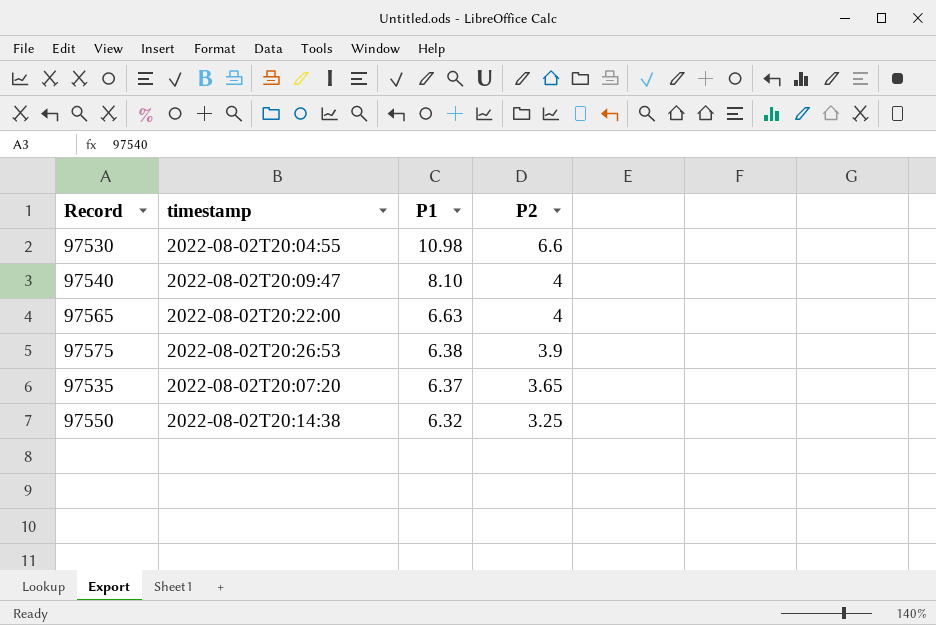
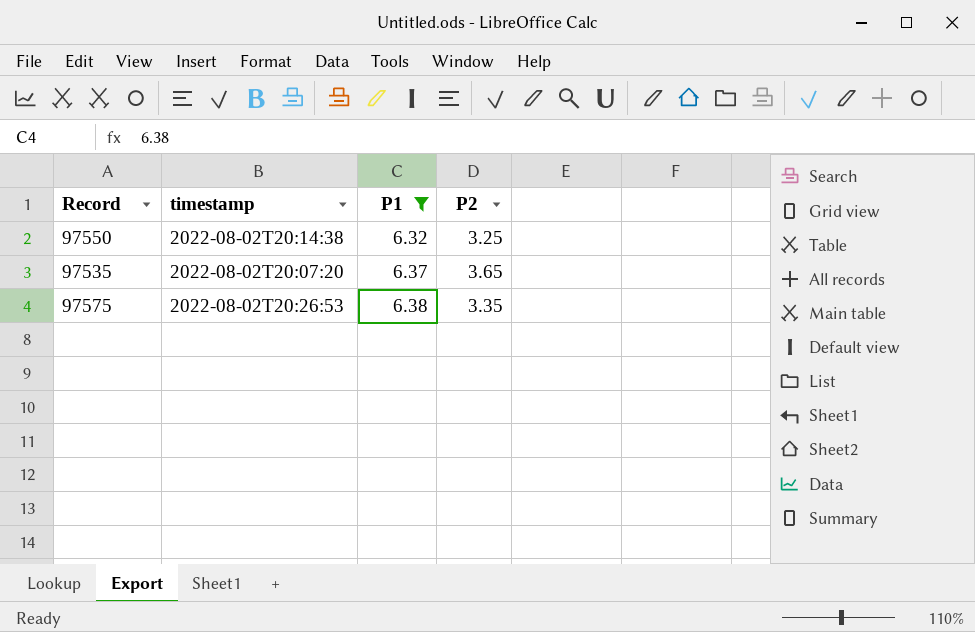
filter: none -> P1 <= 6.38
row order: P1 descending -> P1 ascending
97575 | P2: 3.9 -> 3.35

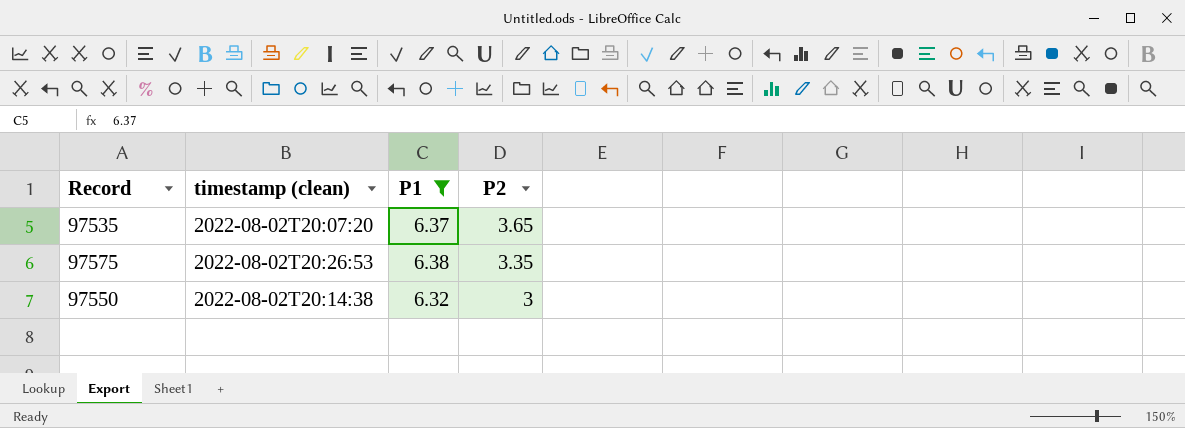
row order: P1 ascending -> P2 descending
column name: timestamp -> timestamp (clean)
97550 | P2: 3.25 -> 3

